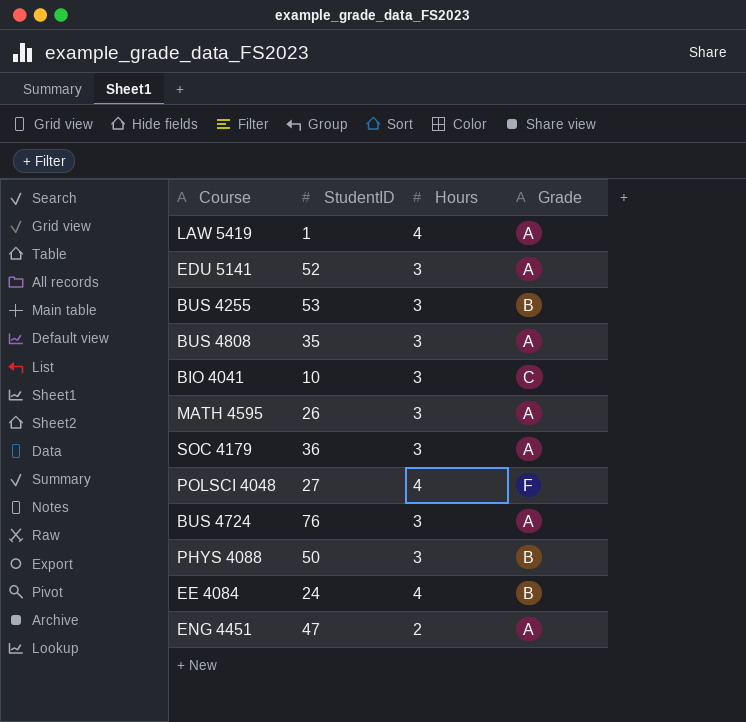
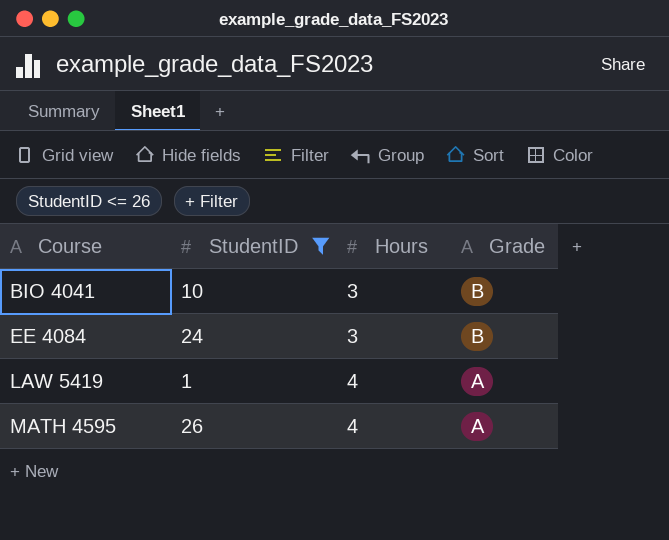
filter: none -> StudentID <= 26
row order: none -> Course ascending
BIO 4041 | Grade: C -> B
EE 4084 | Hours: 4 -> 3
MATH 4595 | Hours: 3 -> 4

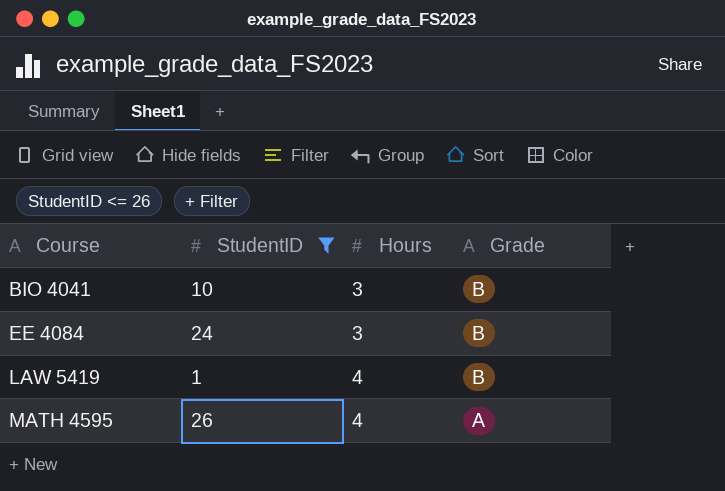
LAW 5419 | Grade: A -> B

